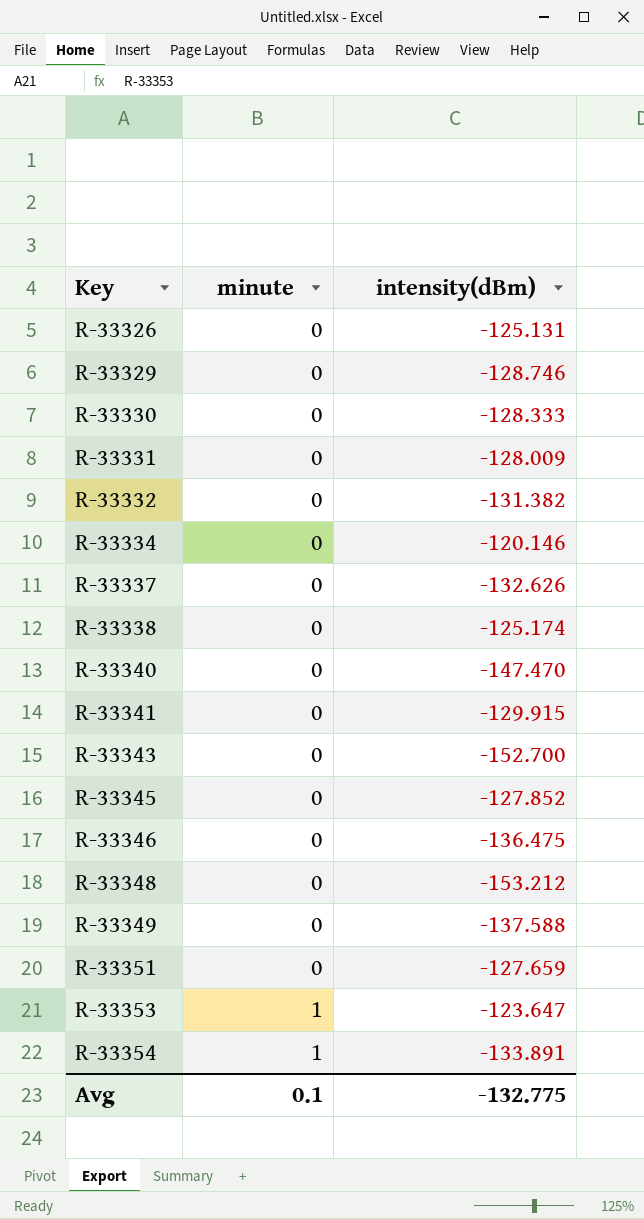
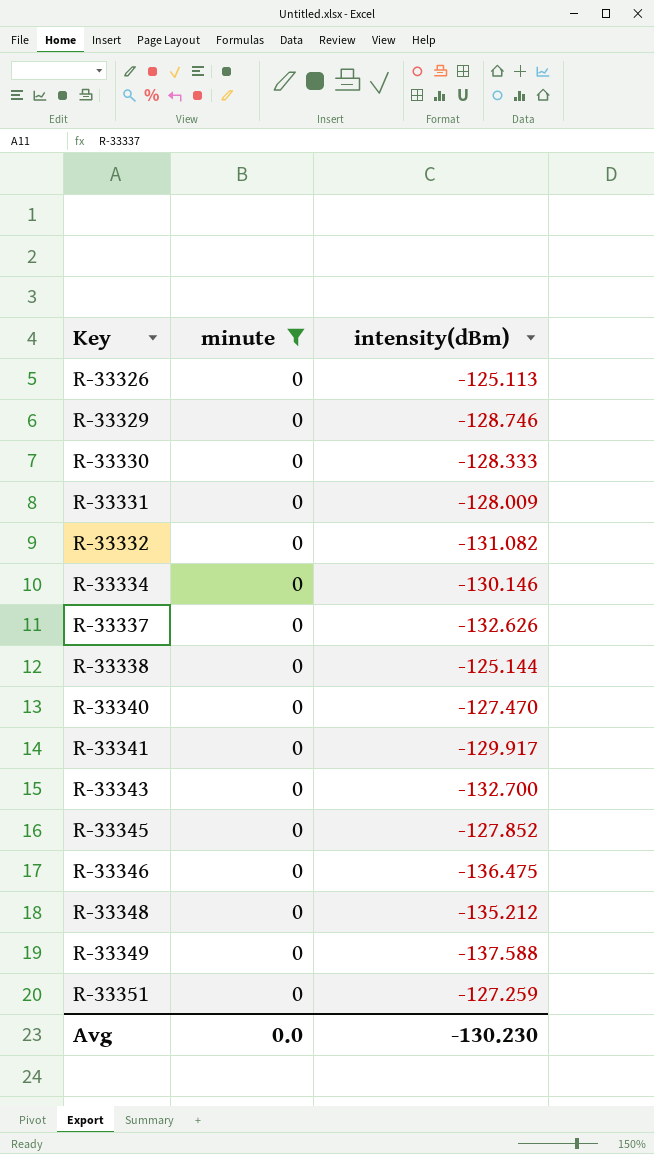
filter: none -> minute = 0
R-33326 | intensity(dBm): -125.131 -> -125.113
R-33332 | intensity(dBm): -131.382 -> -131.082
R-33334 | intensity(dBm): -120.146 -> -130.146
R-33338 | intensity(dBm): -125.174 -> -125.144
R-33340 | intensity(dBm): -147.470 -> -127.470
R-33341 | intensity(dBm): -129.915 -> -129.917
R-33343 | intensity(dBm): -152.700 -> -132.700
R-33348 | intensity(dBm): -153.212 -> -135.212
R-33351 | intensity(dBm): -127.659 -> -127.259
Avg | minute: 0.1 -> 0.0
Avg | intensity(dBm): -132.775 -> -130.230

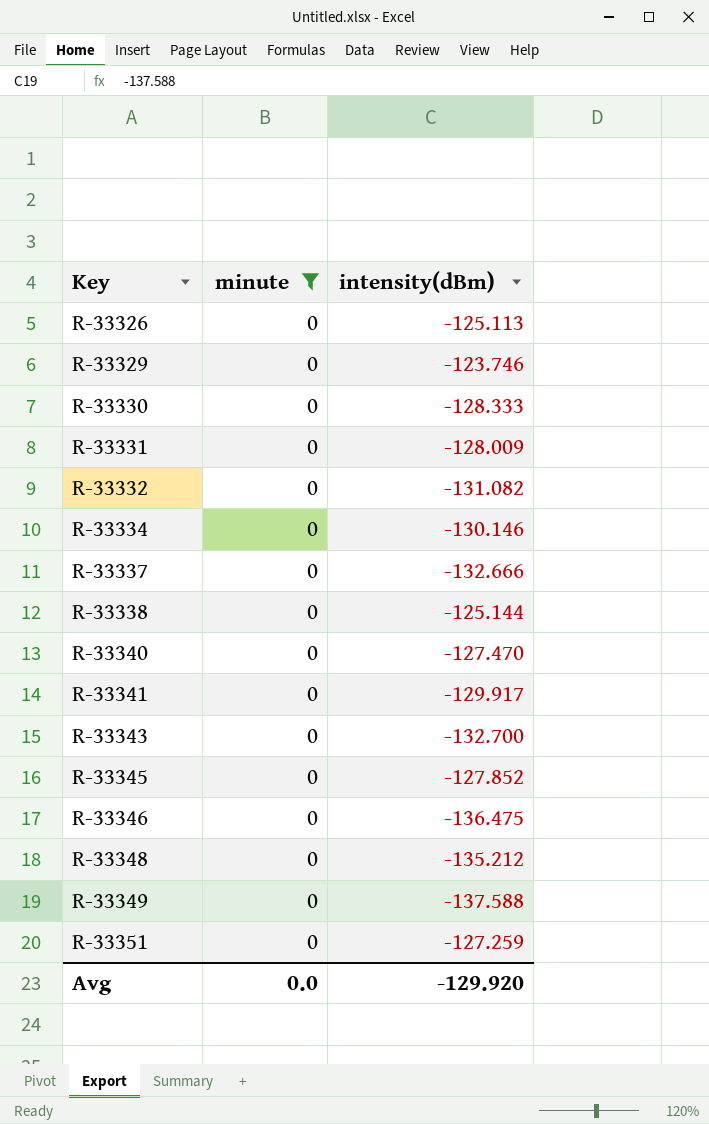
R-33329 | intensity(dBm): -128.746 -> -123.746
R-33337 | intensity(dBm): -132.626 -> -132.666
Avg | intensity(dBm): -130.230 -> -129.920

